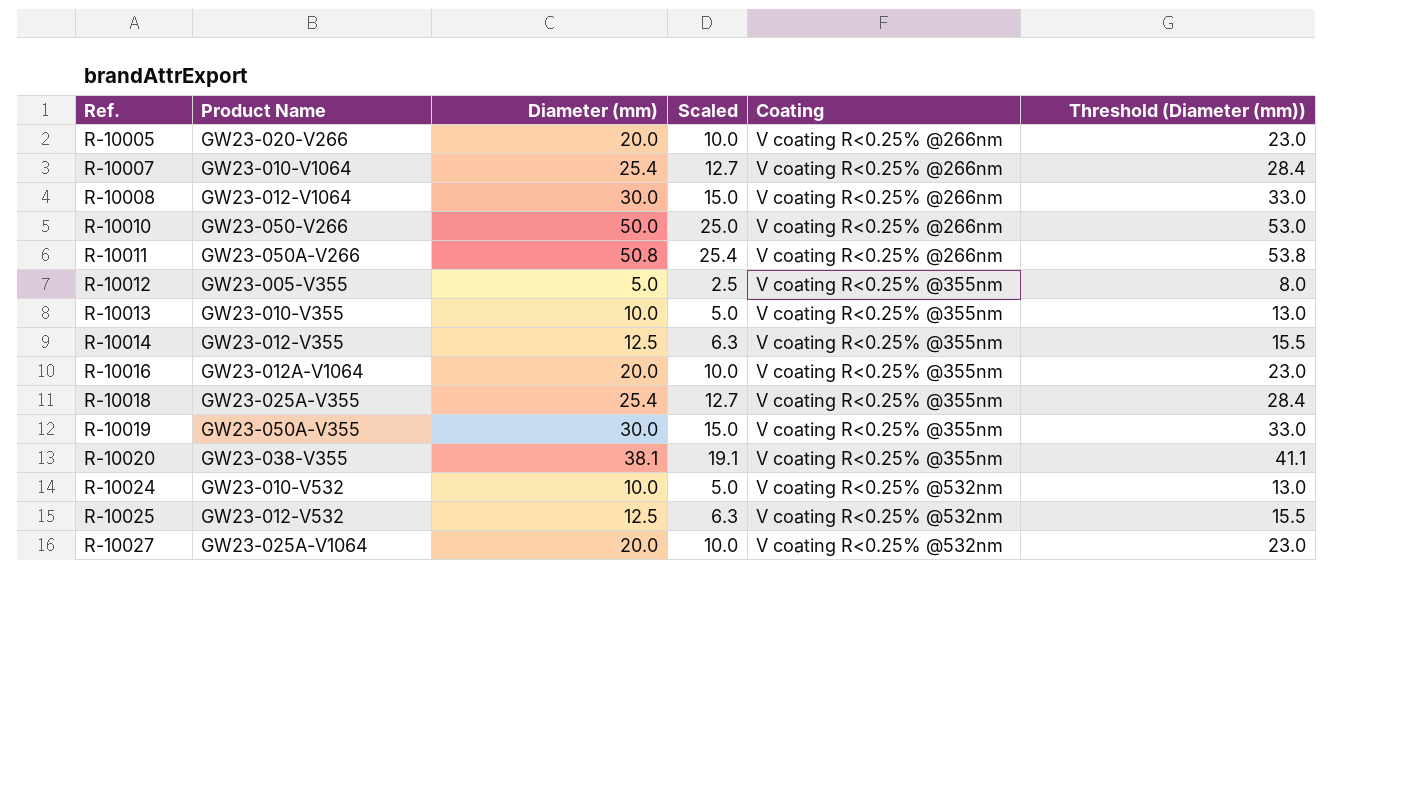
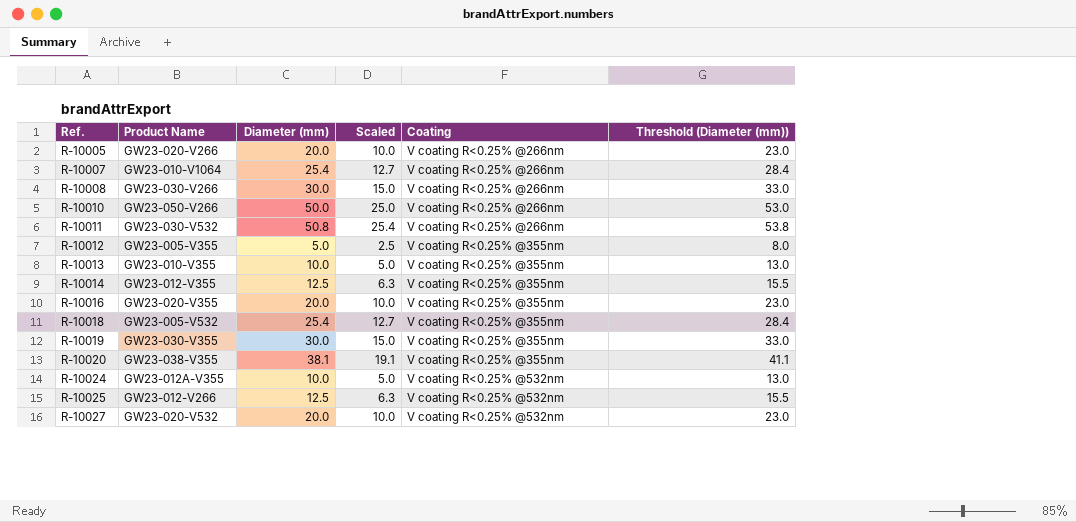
R-10008 | Product Name: GW23-012-V1064 -> GW23-030-V266
R-10011 | Product Name: GW23-050A-V266 -> GW23-030-V532
R-10016 | Product Name: GW23-012A-V1064 -> GW23-020-V355
R-10018 | Product Name: GW23-025A-V355 -> GW23-005-V532
R-10019 | Product Name: GW23-050A-V355 -> GW23-030-V355
R-10024 | Product Name: GW23-010-V532 -> GW23-012A-V355
R-10025 | Product Name: GW23-012-V532 -> GW23-012-V266
R-10027 | Product Name: GW23-025A-V1064 -> GW23-020-V532

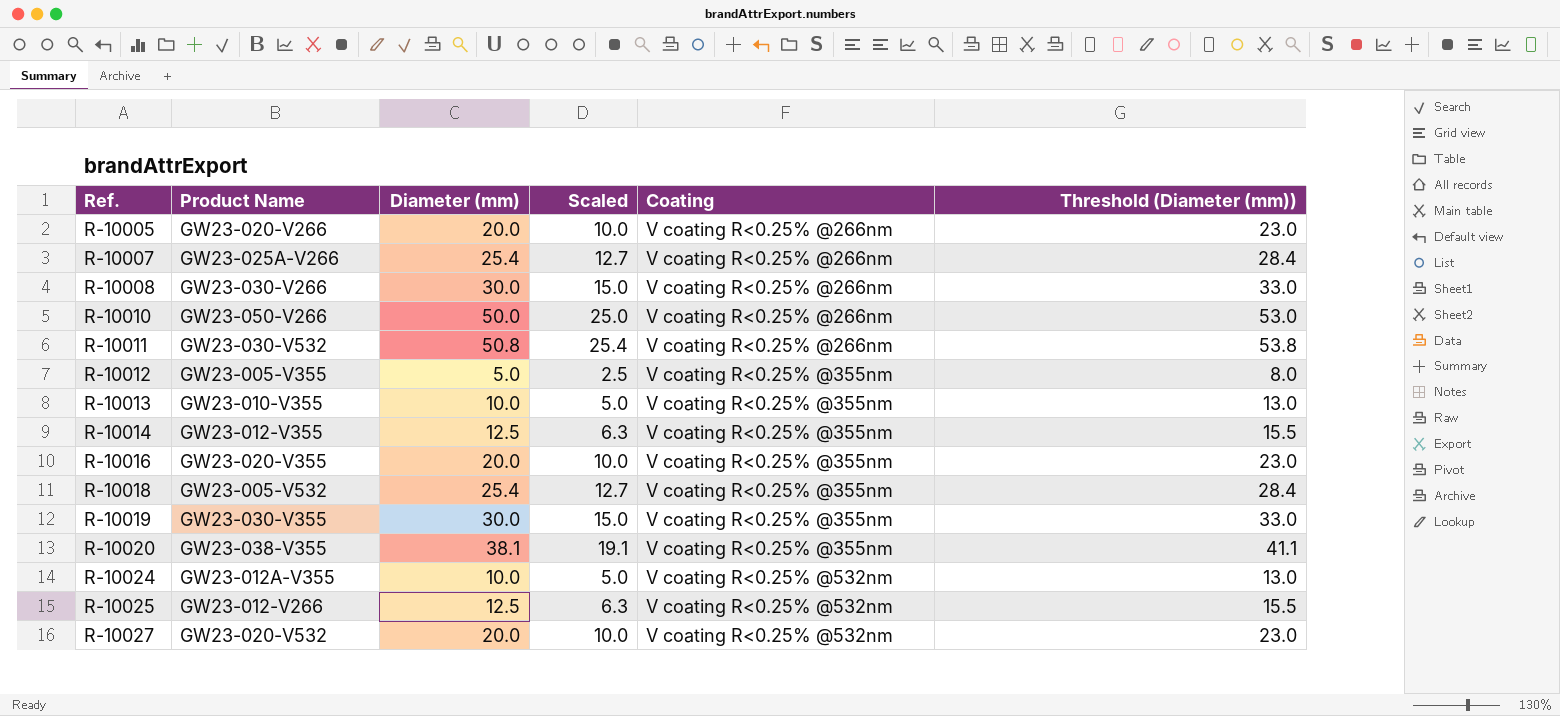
R-10007 | Product Name: GW23-010-V1064 -> GW23-025A-V266

